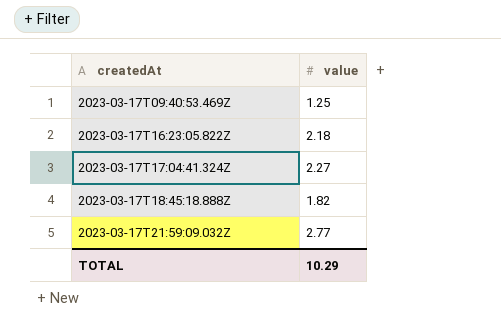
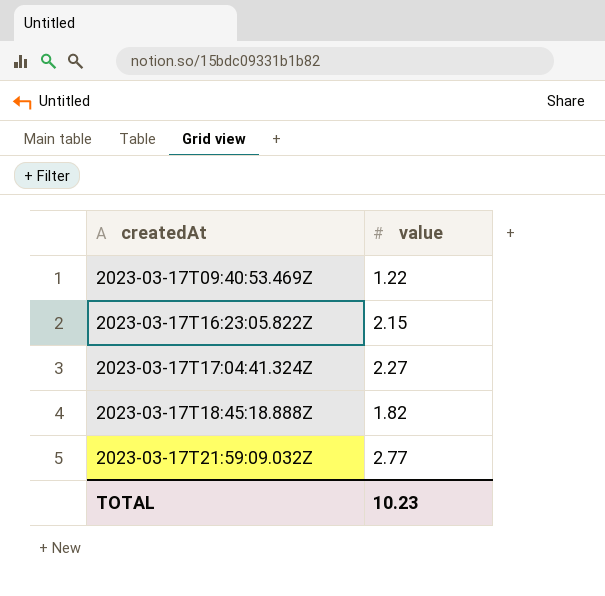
2023-03-17T09:40:53.469Z | value: 1.25 -> 1.22
2023-03-17T16:23:05.822Z | value: 2.18 -> 2.15
TOTAL | value: 10.29 -> 10.23

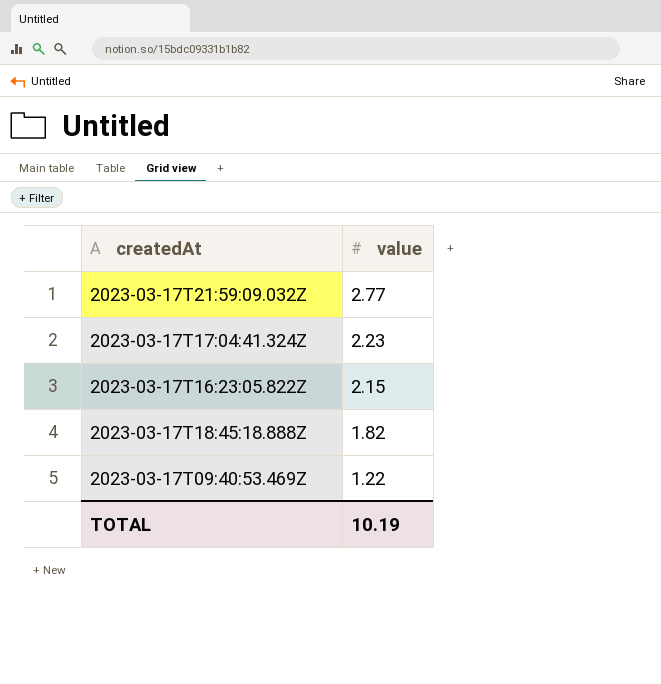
row order: createdAt ascending -> value descending
2023-03-17T17:04:41.324Z | value: 2.27 -> 2.23
TOTAL | value: 10.23 -> 10.19

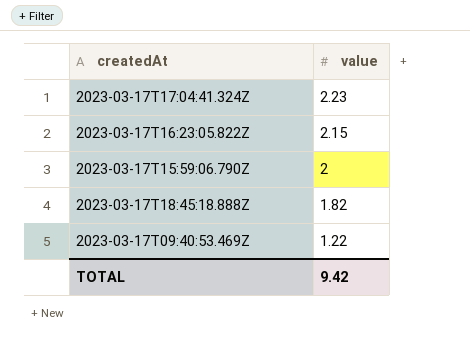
row 2023-03-17T21:59:09.032Z: 2.77 -> none
row 2023-03-17T15:59:06.790Z: none -> 2
TOTAL | value: 10.19 -> 9.42

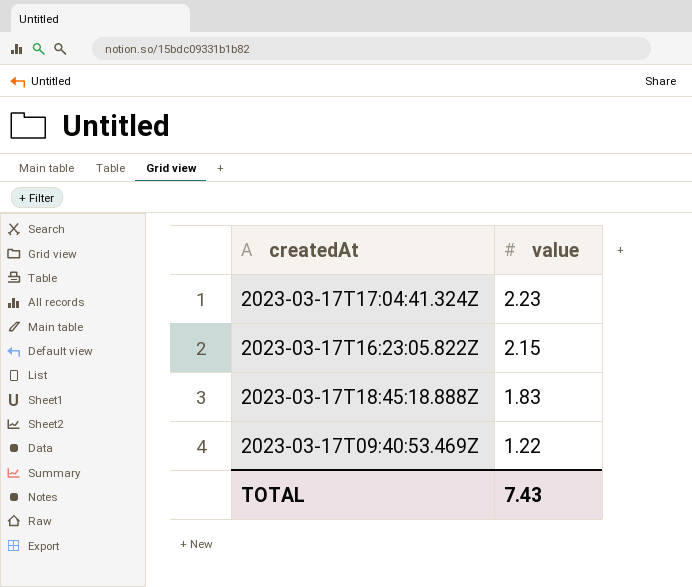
row 2023-03-17T15:59:06.790Z: 2 -> none
2023-03-17T18:45:18.888Z | value: 1.82 -> 1.83
TOTAL | value: 9.42 -> 7.43

